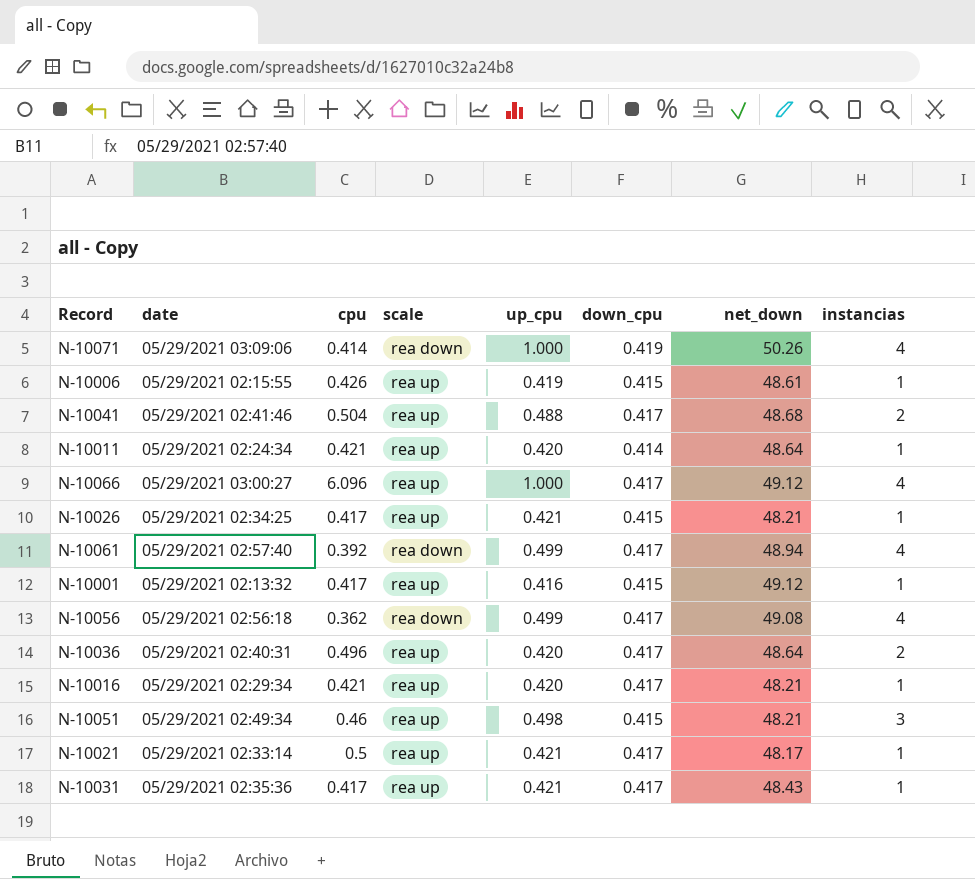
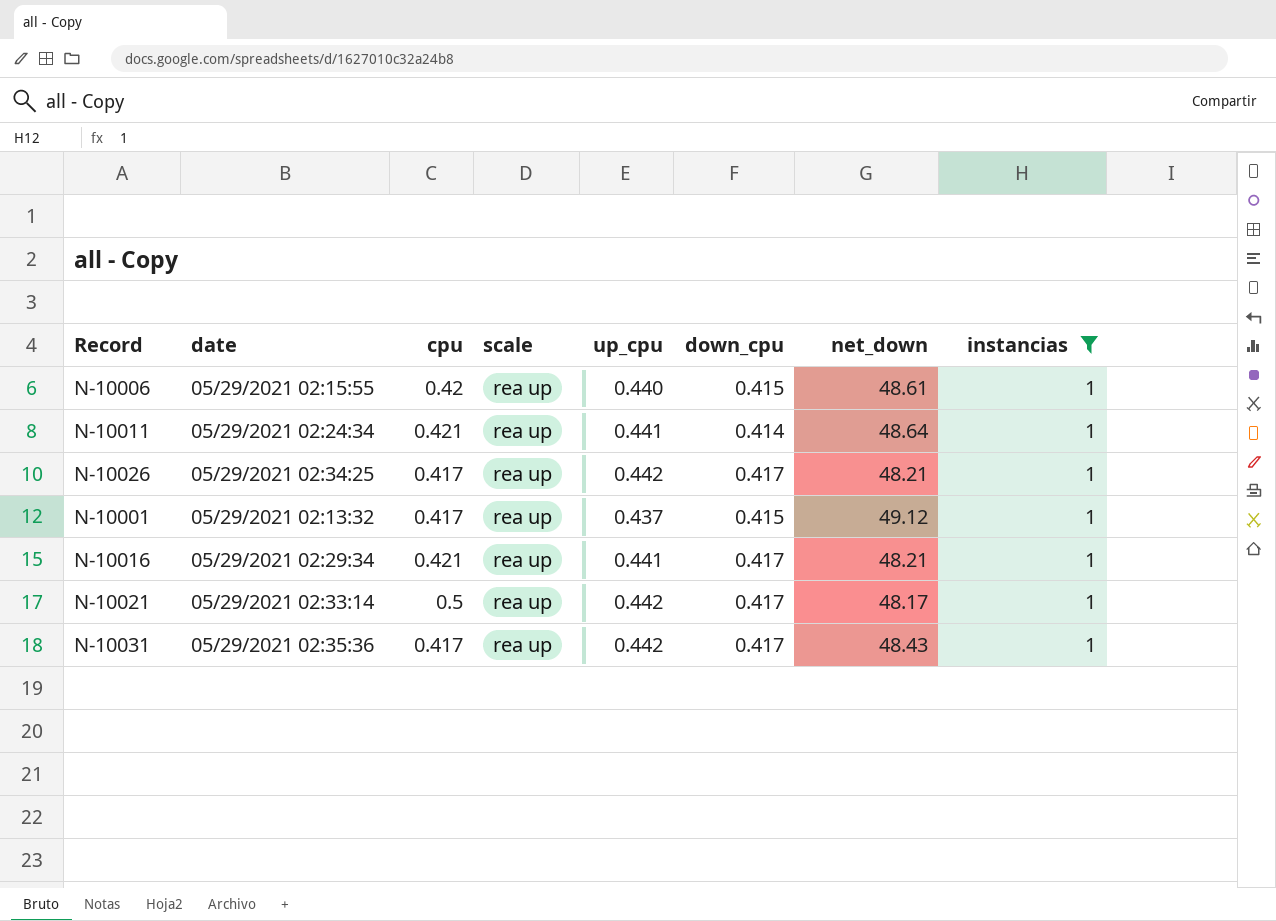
filter: none -> instancias = 1
N-10006 | cpu: 0.426 -> 0.42
N-10006 | up_cpu: 0.419 -> 0.440
N-10011 | up_cpu: 0.420 -> 0.441
N-10026 | up_cpu: 0.421 -> 0.442
N-10026 | down_cpu: 0.415 -> 0.417
N-10001 | up_cpu: 0.416 -> 0.437
N-10016 | up_cpu: 0.420 -> 0.441
N-10021 | up_cpu: 0.421 -> 0.442
N-10031 | up_cpu: 0.421 -> 0.442

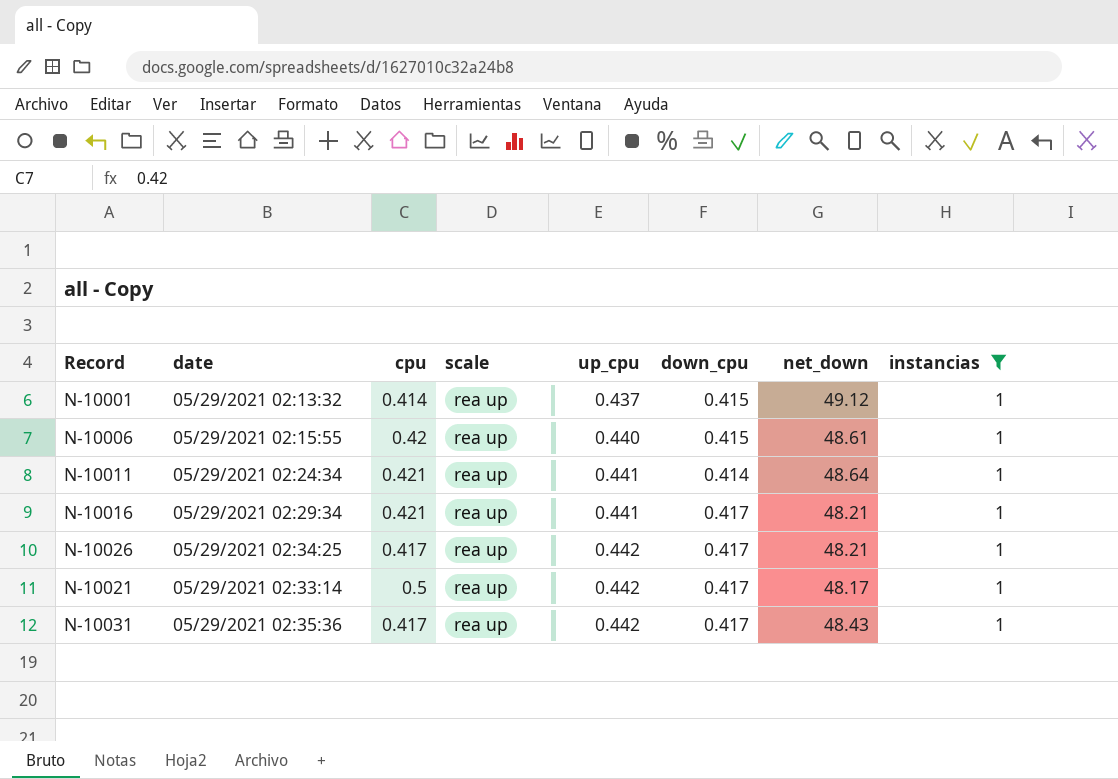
row order: none -> up_cpu ascending
N-10001 | cpu: 0.417 -> 0.414

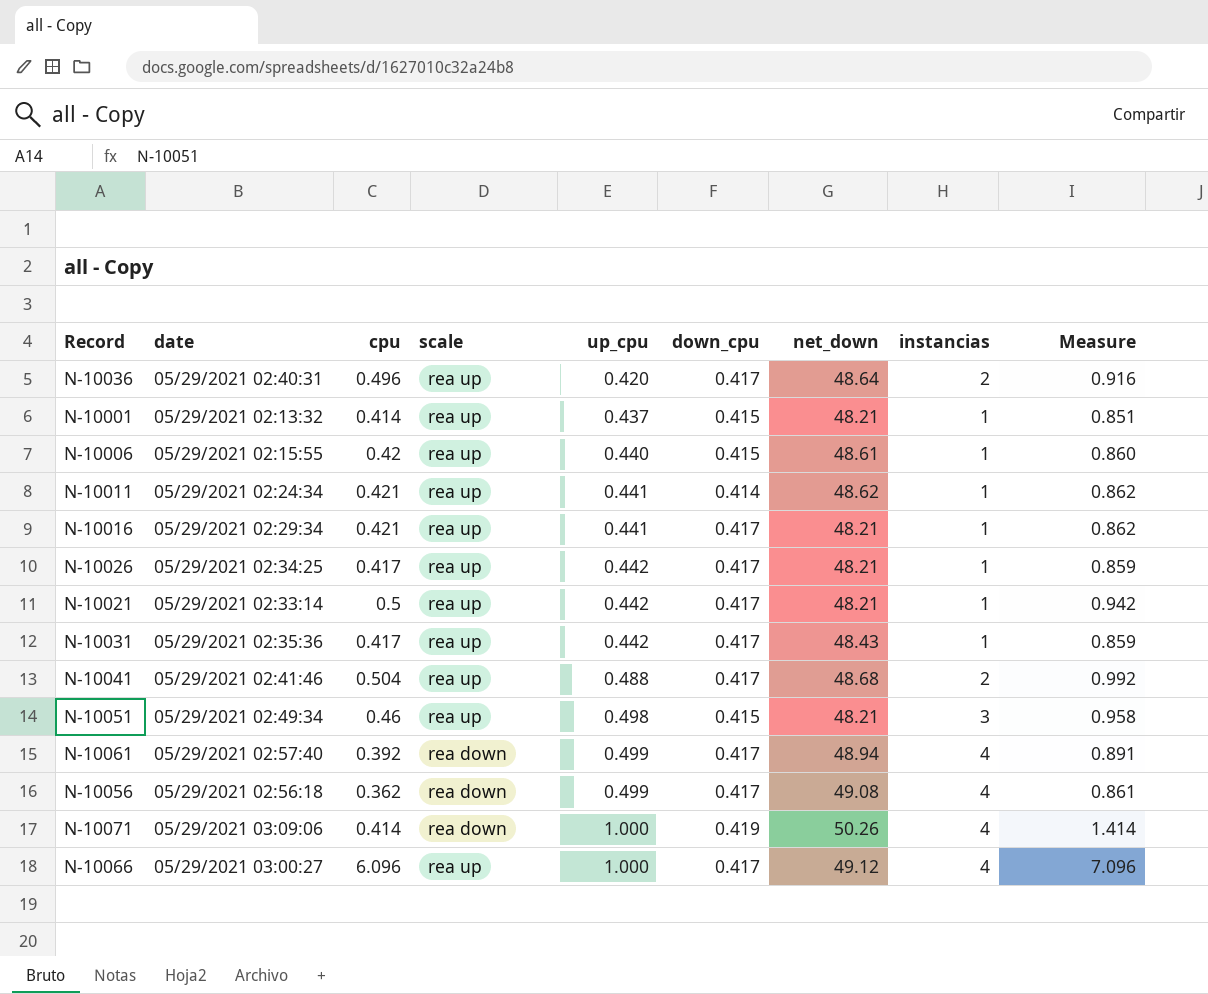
filter: instancias = 1 -> none
column Measure | formula: none -> [cpu] + [up_cpu]
N-10001 | net_down: 49.12 -> 48.21
N-10011 | net_down: 48.64 -> 48.62
N-10021 | net_down: 48.17 -> 48.21

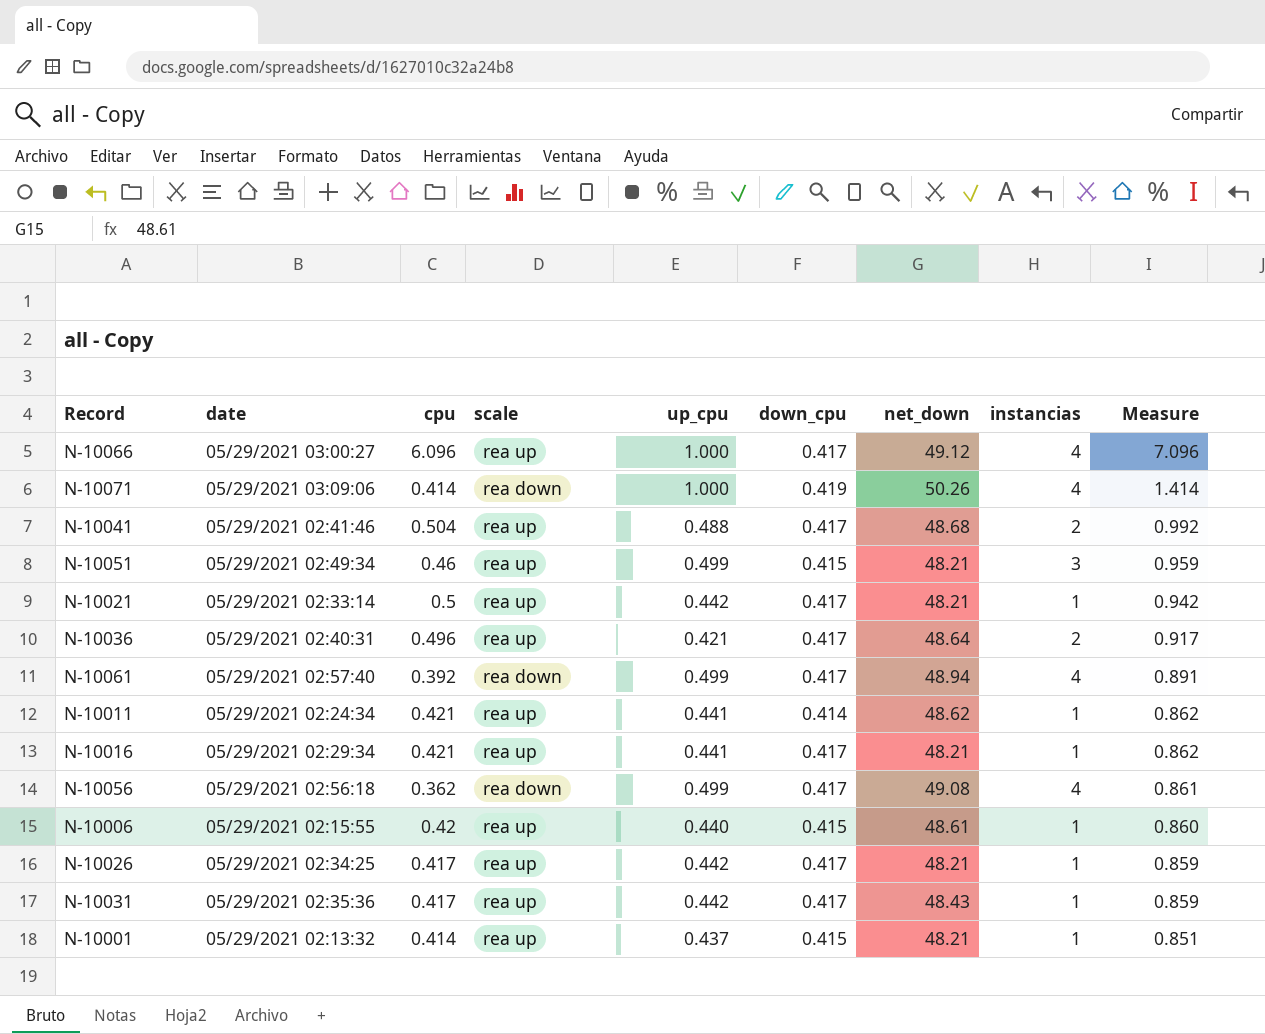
row order: up_cpu ascending -> Measure descending
N-10051 | up_cpu: 0.498 -> 0.499
N-10051 | Measure: 0.958 -> 0.959
N-10036 | up_cpu: 0.420 -> 0.421
N-10036 | Measure: 0.916 -> 0.917

